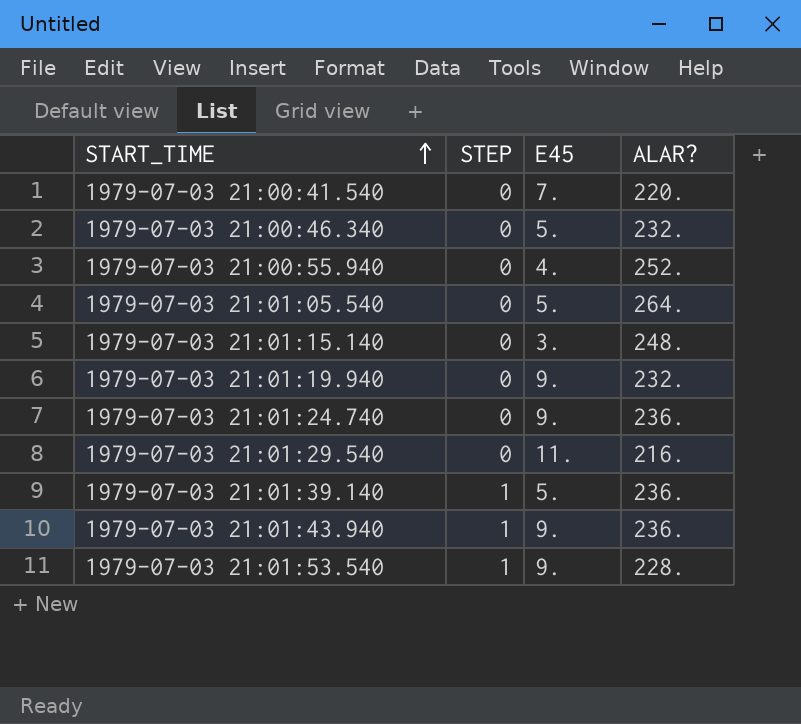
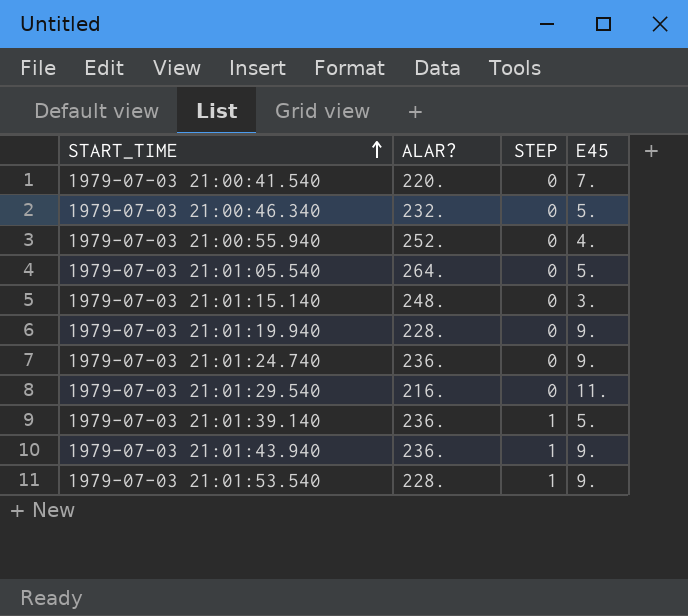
column ALAR? | position: 4 -> 2
1979-07-03 21:01:19.940 | ALAR?: 232. -> 228.

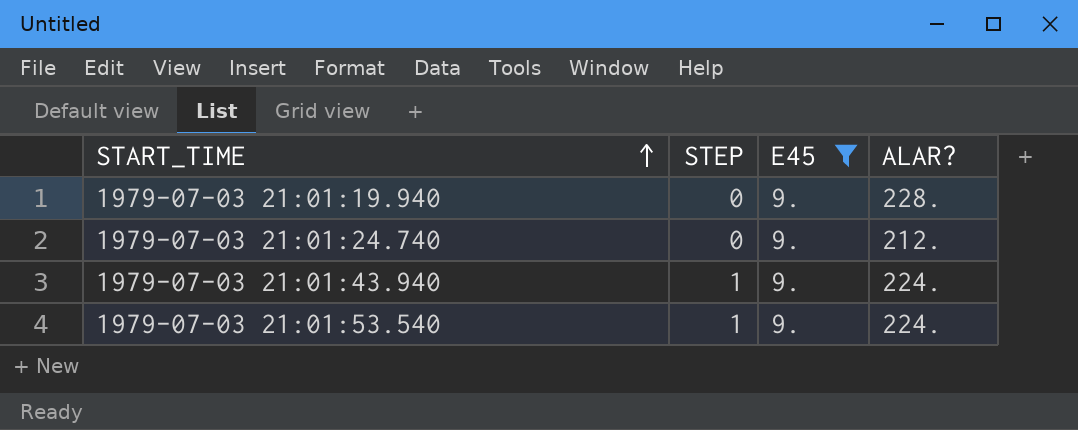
filter: none -> E45 = 9.
column ALAR? | position: 2 -> 4
1979-07-03 21:01:24.740 | ALAR?: 236. -> 212.
1979-07-03 21:01:43.940 | ALAR?: 236. -> 224.
1979-07-03 21:01:53.540 | ALAR?: 228. -> 224.

